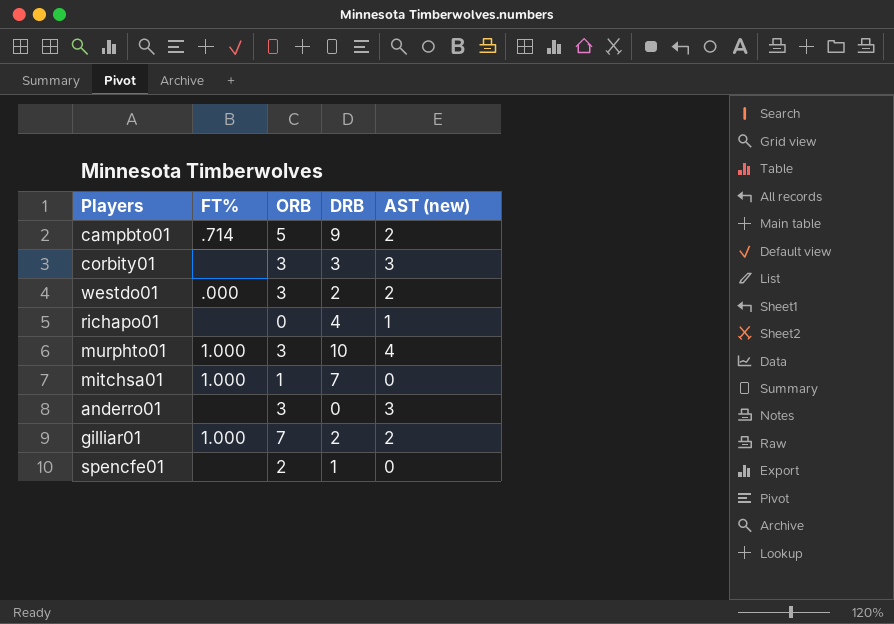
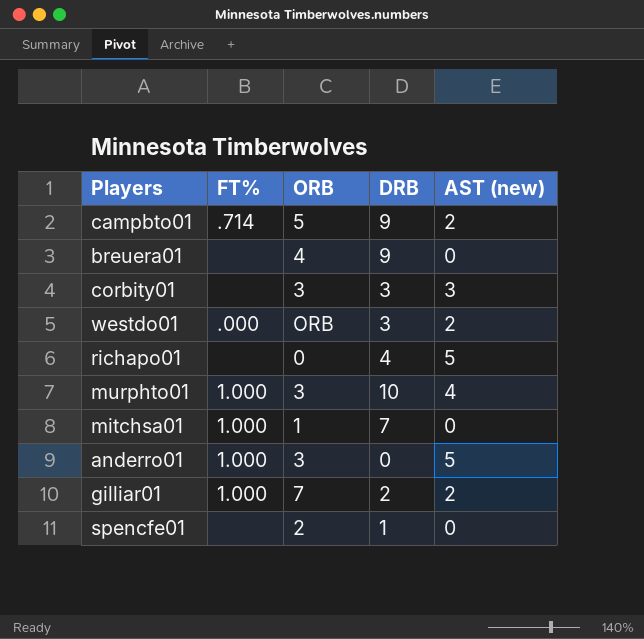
row breuera01: none -> none | 4 | 9 | 0
westdo01 | ORB: 3 -> ORB
westdo01 | DRB: 2 -> 3
richapo01 | AST (new): 1 -> 5
anderro01 | FT%: none -> 1.000
anderro01 | AST (new): 3 -> 5

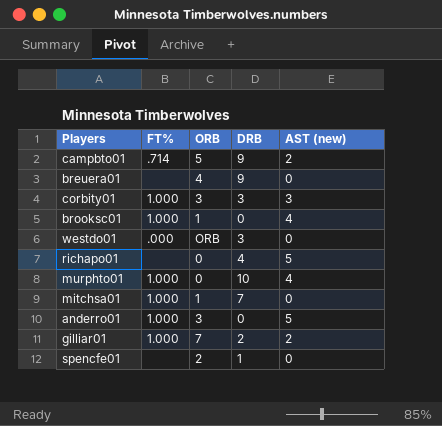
corbity01 | FT%: none -> 1.000
row brooksc01: none -> 1.000 | 1 | 0 | 4
westdo01 | AST (new): 2 -> 0
murphto01 | ORB: 3 -> 0

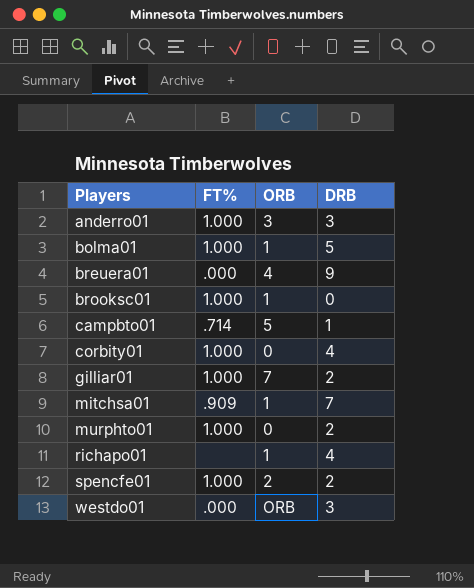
row order: none -> Players ascending
column AST (new) | position: 5 -> none
anderro01 | DRB: 0 -> 3
row bolma01: none -> 1.000 | 1 | 5
breuera01 | FT%: none -> .000
campbto01 | DRB: 9 -> 1
corbity01 | ORB: 3 -> 0
corbity01 | DRB: 3 -> 4
mitchsa01 | FT%: 1.000 -> .909
murphto01 | DRB: 10 -> 2
richapo01 | ORB: 0 -> 1
spencfe01 | FT%: none -> 1.000
spencfe01 | DRB: 1 -> 2

